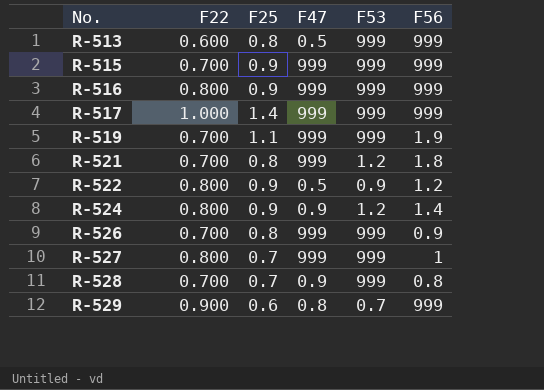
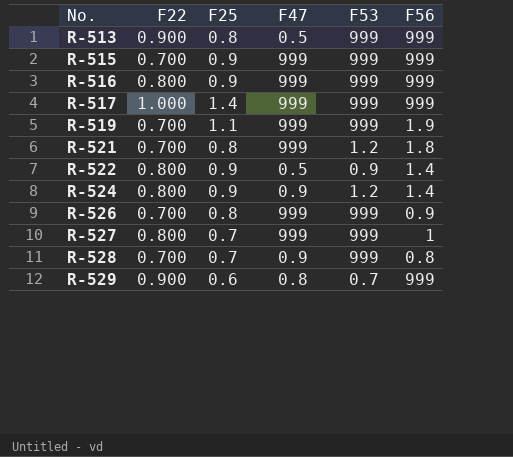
R-513 | F22: 0.600 -> 0.900
R-522 | F56: 1.2 -> 1.4

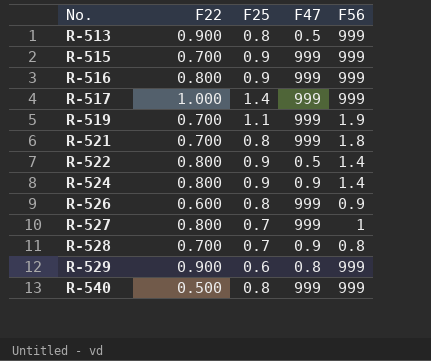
column F53 | position: 5 -> none
R-526 | F22: 0.700 -> 0.600
row R-540: none -> 0.500 | 0.8 | 999 | 999

